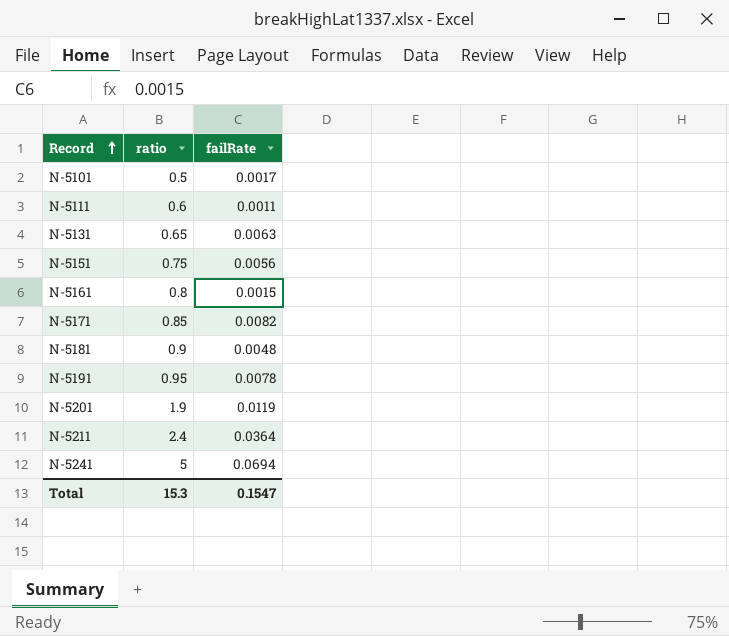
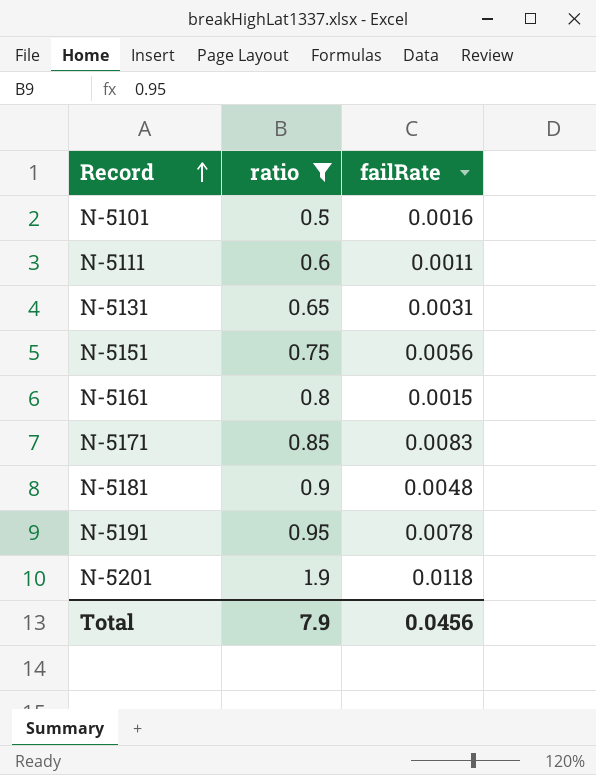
filter: none -> ratio <= 1.9
N-5101 | failRate: 0.0017 -> 0.0016
N-5131 | failRate: 0.0063 -> 0.0031
N-5171 | failRate: 0.0082 -> 0.0083
N-5201 | failRate: 0.0119 -> 0.0118
Total | ratio: 15.3 -> 7.9
Total | failRate: 0.1547 -> 0.0456

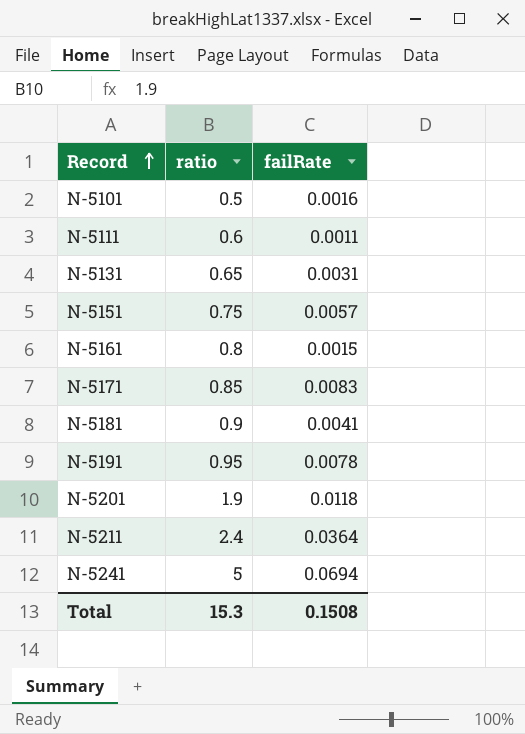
filter: ratio <= 1.9 -> none
N-5151 | failRate: 0.0056 -> 0.0057
N-5181 | failRate: 0.0048 -> 0.0041
Total | ratio: 7.9 -> 15.3
Total | failRate: 0.0456 -> 0.1508

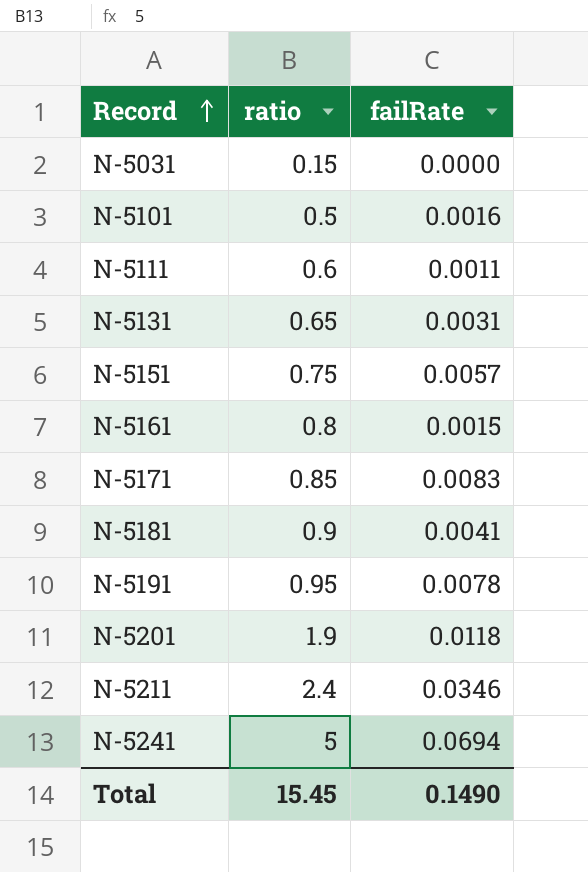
row N-5031: none -> 0.15 | 0.0000
N-5211 | failRate: 0.0364 -> 0.0346
Total | ratio: 15.3 -> 15.45
Total | failRate: 0.1508 -> 0.1490

